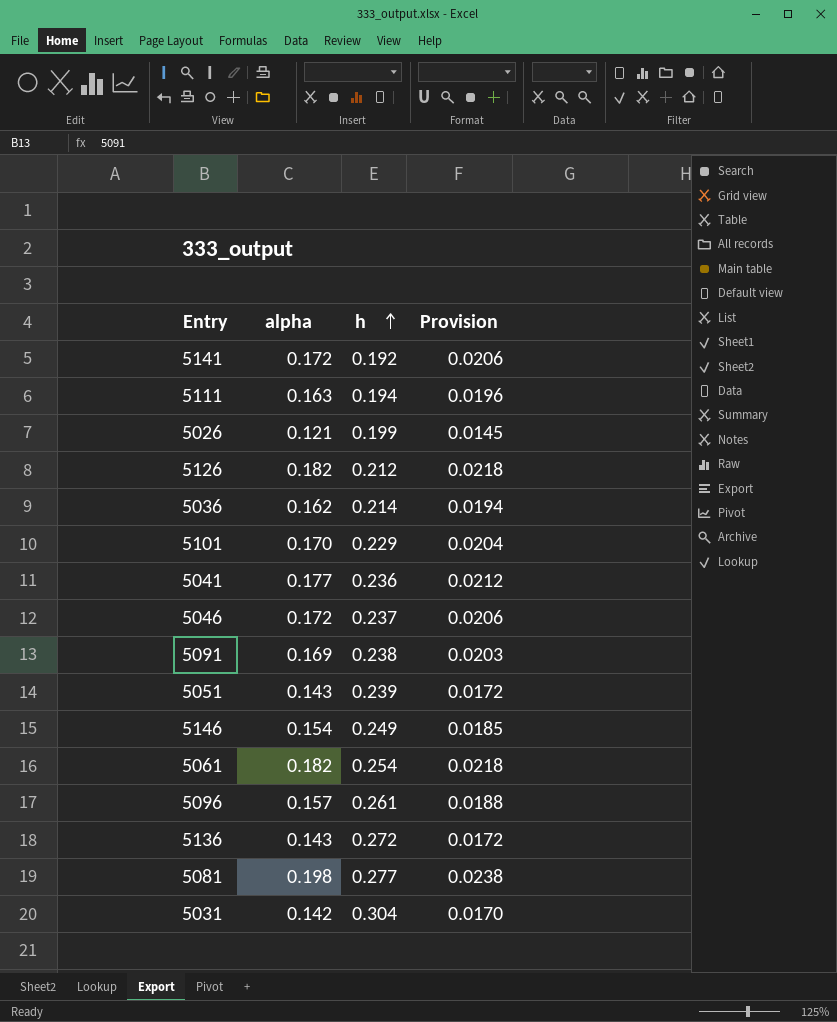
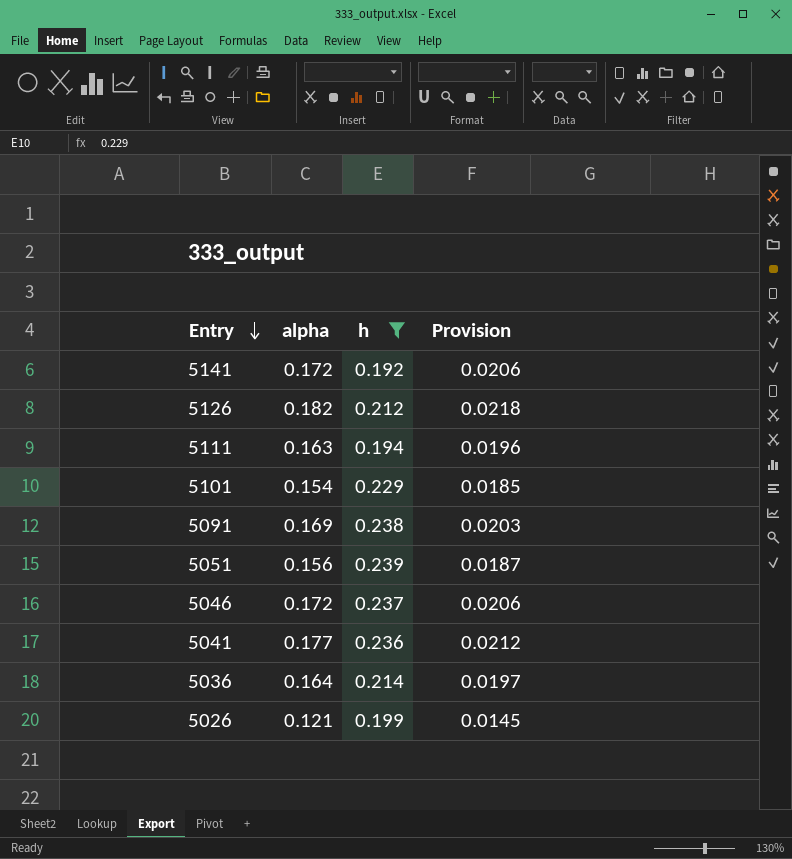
filter: none -> h <= 0.239
row order: h ascending -> Entry descending
5101 | alpha: 0.170 -> 0.154
5101 | Provision: 0.0204 -> 0.0185
5051 | alpha: 0.143 -> 0.156
5051 | Provision: 0.0172 -> 0.0187
5036 | alpha: 0.162 -> 0.164
5036 | Provision: 0.0194 -> 0.0197

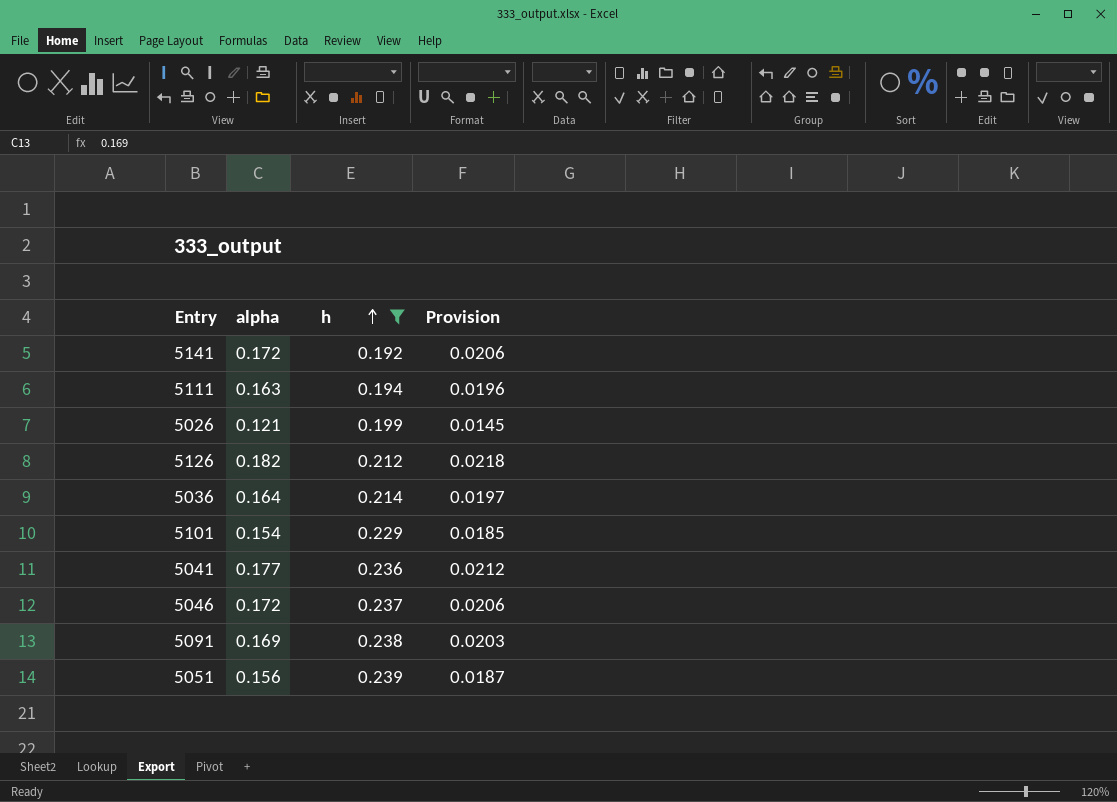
row order: Entry descending -> h ascending

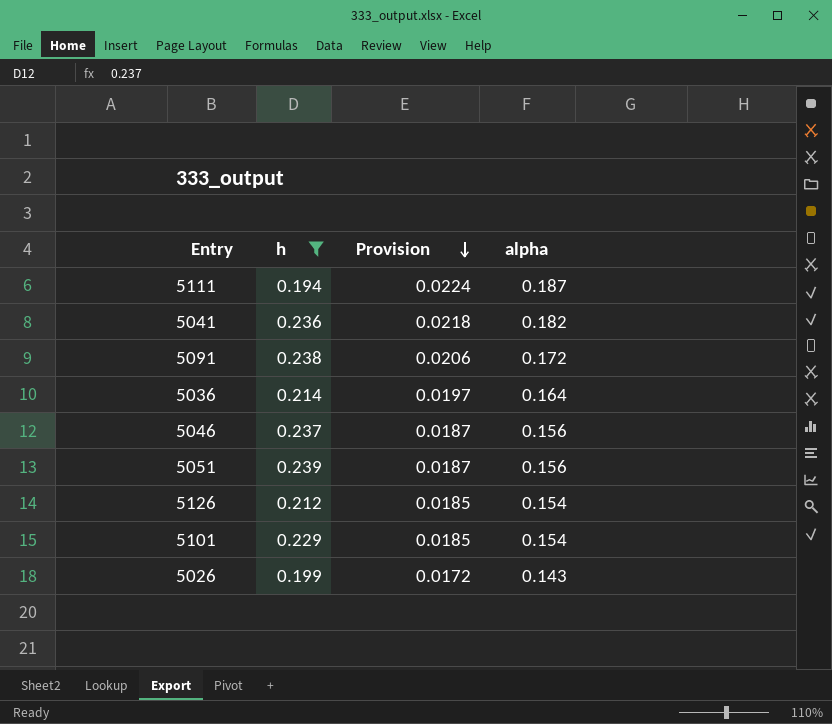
row order: h ascending -> Provision descending
column alpha | position: 2 -> 4
row 5141: 0.172 | 0.192 | 0.0206 -> none
5111 | Provision: 0.0196 -> 0.0224
5111 | alpha: 0.163 -> 0.187
5041 | Provision: 0.0212 -> 0.0218
5041 | alpha: 0.177 -> 0.182
5091 | Provision: 0.0203 -> 0.0206
5091 | alpha: 0.169 -> 0.172
5046 | Provision: 0.0206 -> 0.0187
5046 | alpha: 0.172 -> 0.156
5126 | Provision: 0.0218 -> 0.0185
5126 | alpha: 0.182 -> 0.154
5026 | Provision: 0.0145 -> 0.0172
5026 | alpha: 0.121 -> 0.143

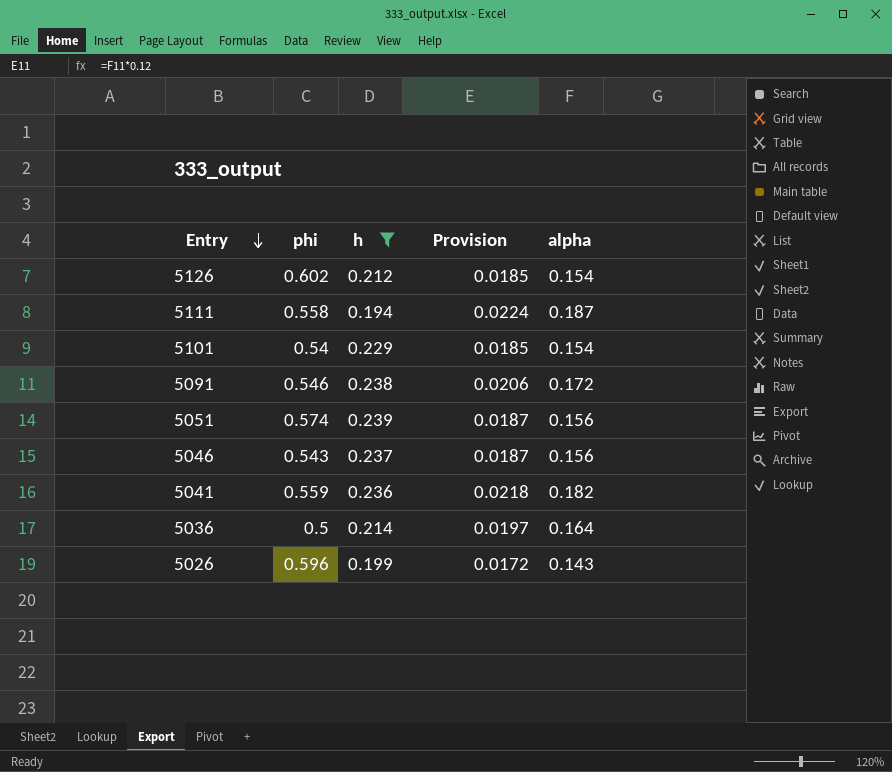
row order: Provision descending -> Entry descending
column phi | position: none -> 2

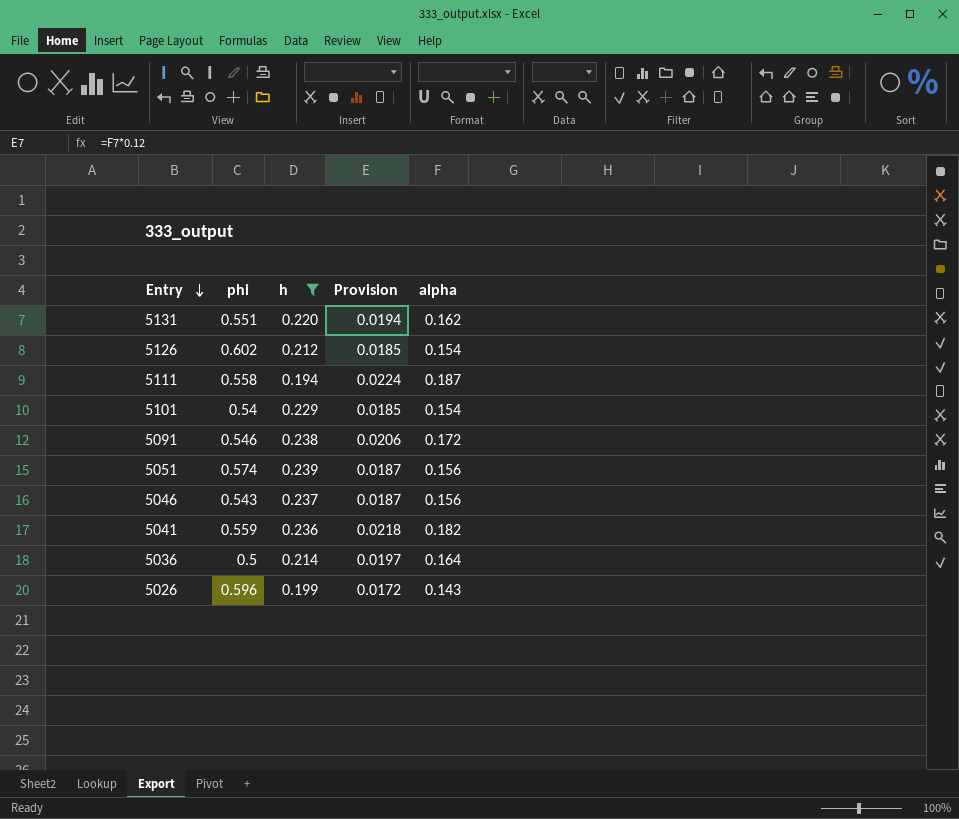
row 5131: none -> 0.551 | 0.220 | 0.0194 | 0.162

